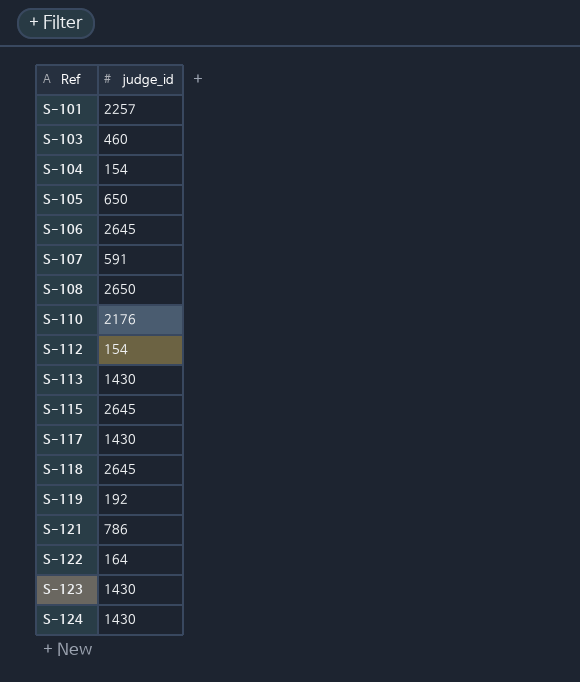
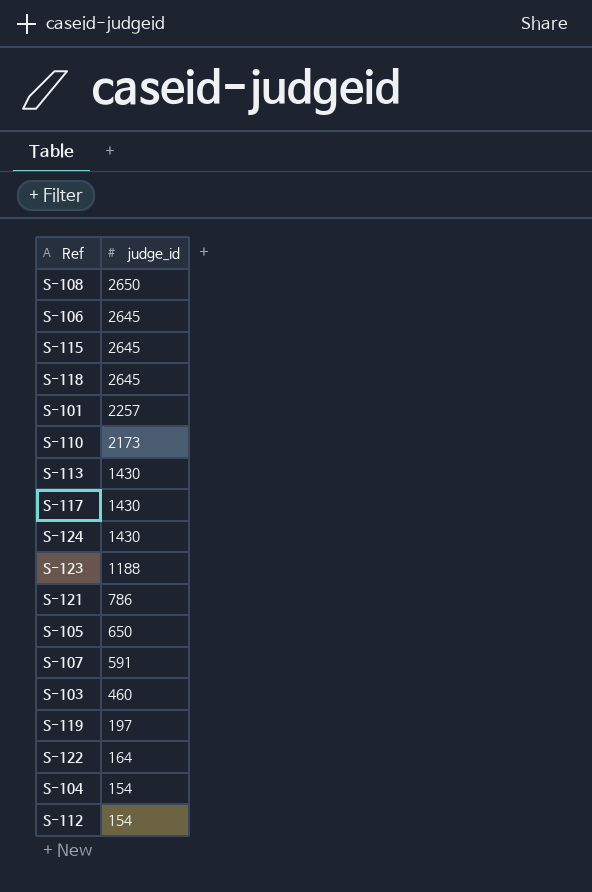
row order: Ref ascending -> judge_id descending
S-110 | judge_id: 2176 -> 2173
S-123 | judge_id: 1430 -> 1188
S-119 | judge_id: 192 -> 197

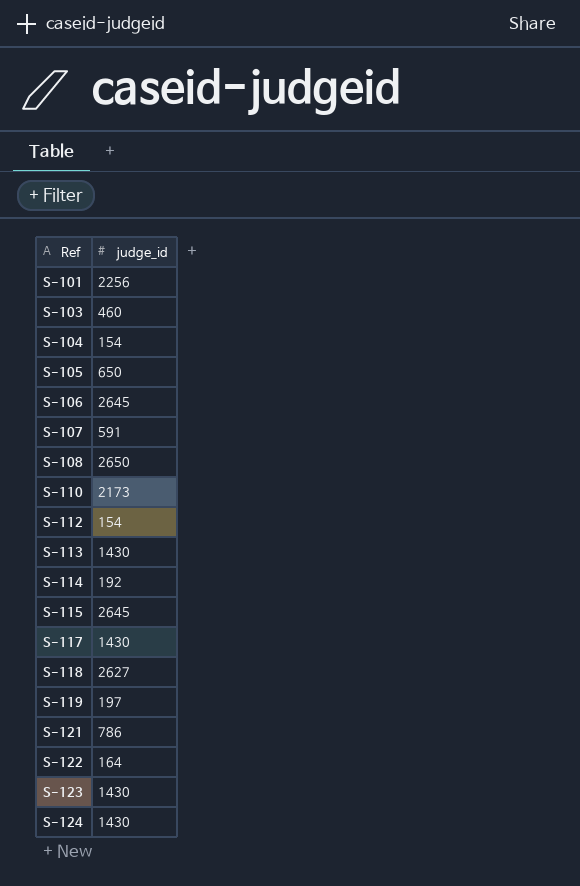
row order: judge_id descending -> Ref ascending
S-101 | judge_id: 2257 -> 2256
row S-114: none -> 192
S-118 | judge_id: 2645 -> 2627
S-123 | judge_id: 1188 -> 1430

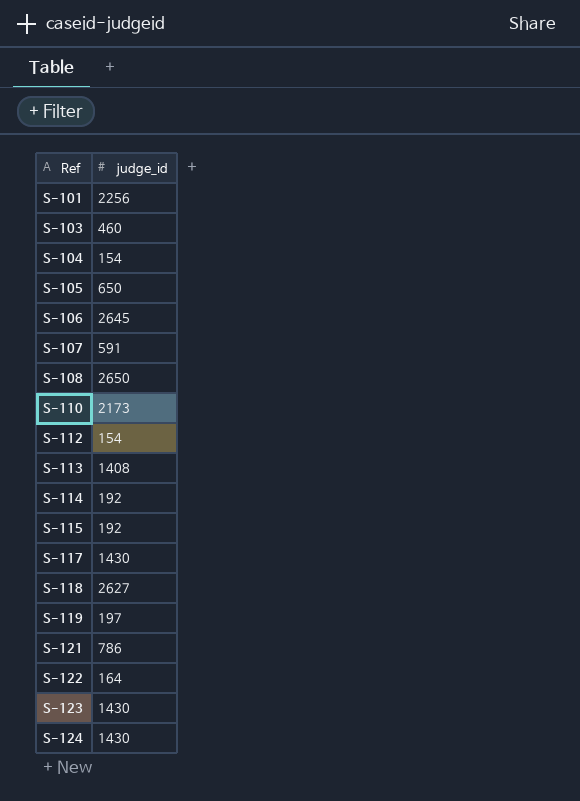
S-113 | judge_id: 1430 -> 1408
S-115 | judge_id: 2645 -> 192

